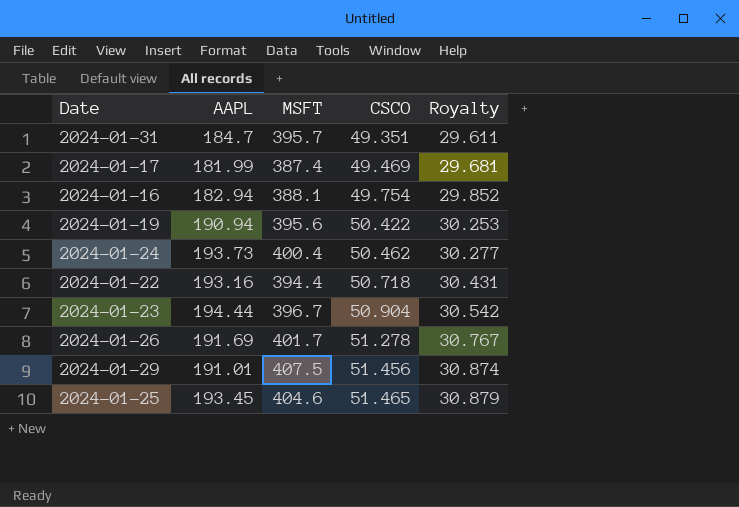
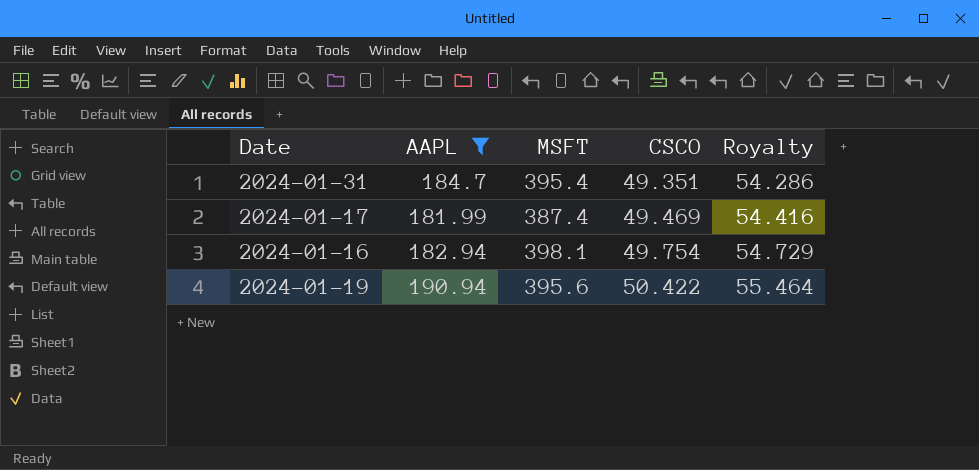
filter: none -> AAPL <= 190.94
column Royalty | formula: [CSCO] * 0.6 -> [CSCO] * 1.1
2024-01-31 | MSFT: 395.7 -> 395.4
2024-01-16 | MSFT: 388.1 -> 398.1

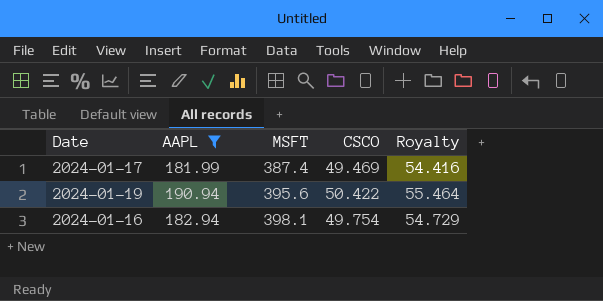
row order: CSCO ascending -> MSFT ascending
row 2024-01-31: 184.7 | 395.4 | 49.351 | 54.286 -> none

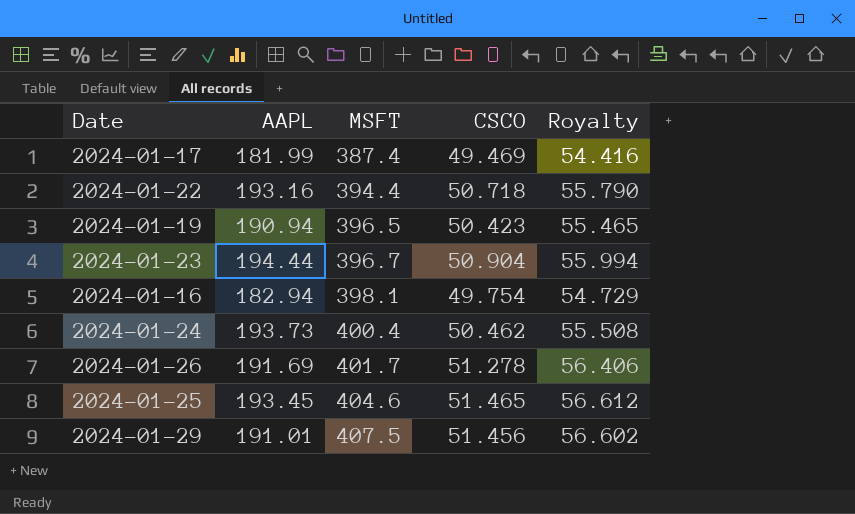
filter: AAPL <= 190.94 -> none
2024-01-19 | MSFT: 395.6 -> 396.5
2024-01-19 | CSCO: 50.422 -> 50.423
2024-01-19 | Royalty: 55.464 -> 55.465

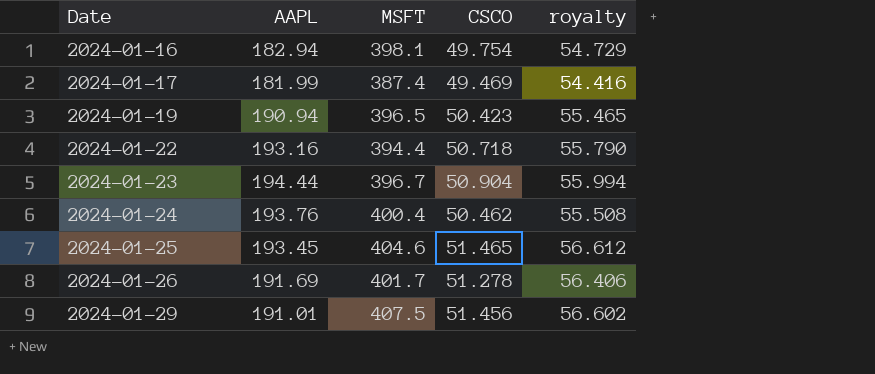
row order: MSFT ascending -> Date ascending
column name: Royalty -> royalty
2024-01-24 | AAPL: 193.73 -> 193.76

